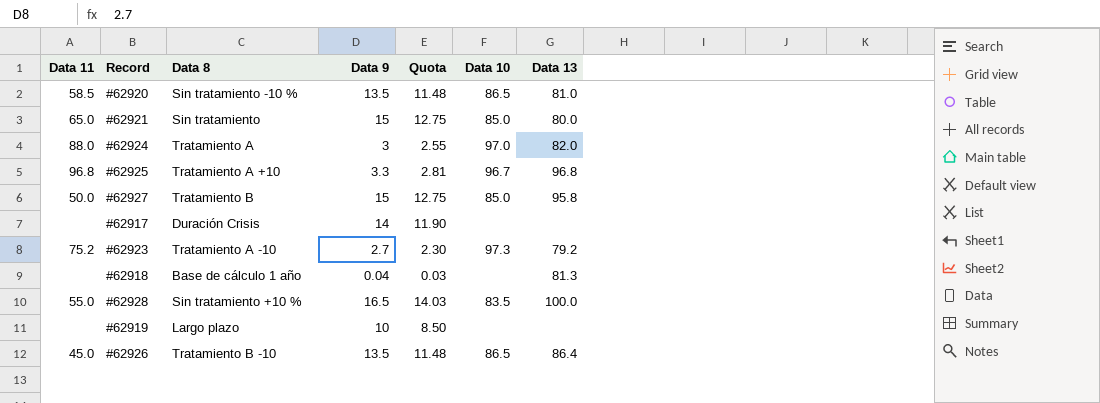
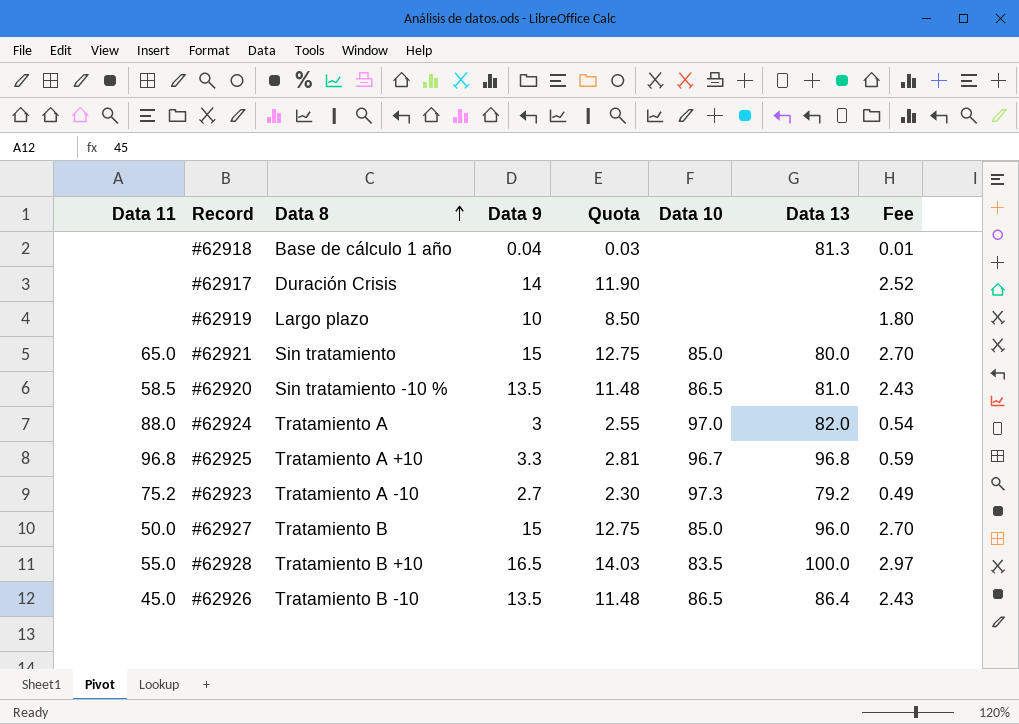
row order: none -> Data 8 ascending
column Fee | formula: none -> [Data 9] * 0.18
#62927 | Data 13: 95.8 -> 96.0
#62928 | Data 8: Sin tratamiento +10 % -> Tratamiento B +10

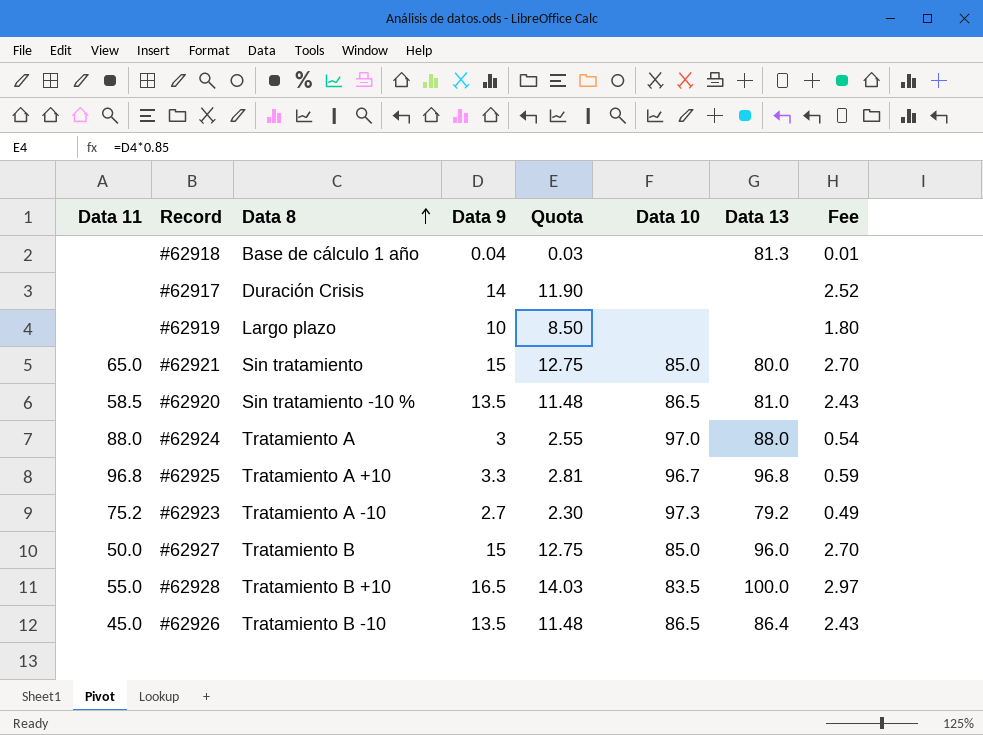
#62924 | Data 13: 82.0 -> 88.0

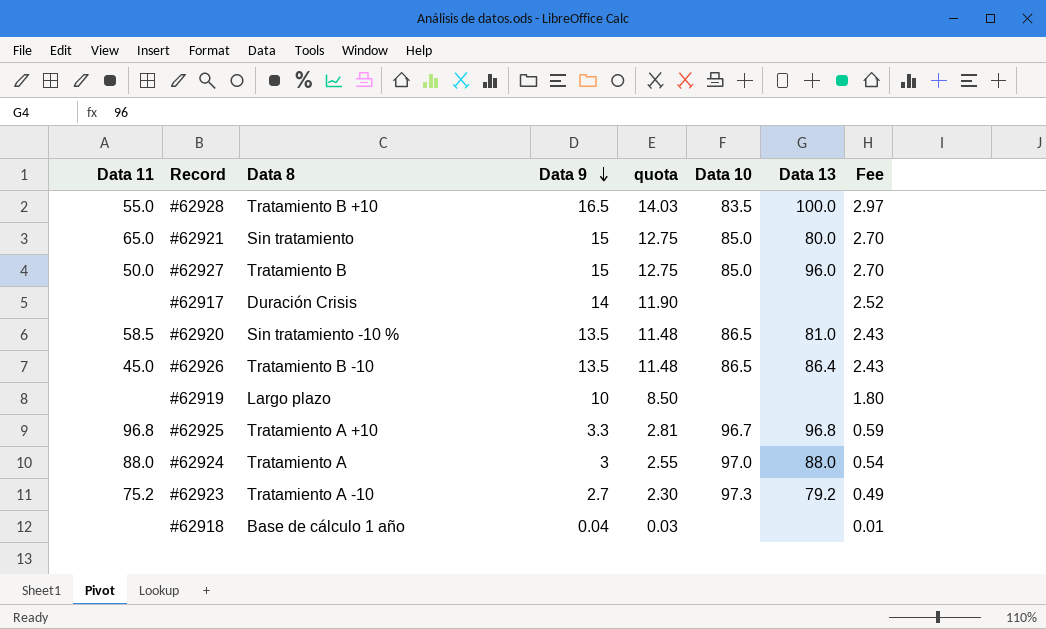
row order: Data 8 ascending -> Data 9 descending
column name: Quota -> quota
#62918 | Data 13: 81.3 -> none

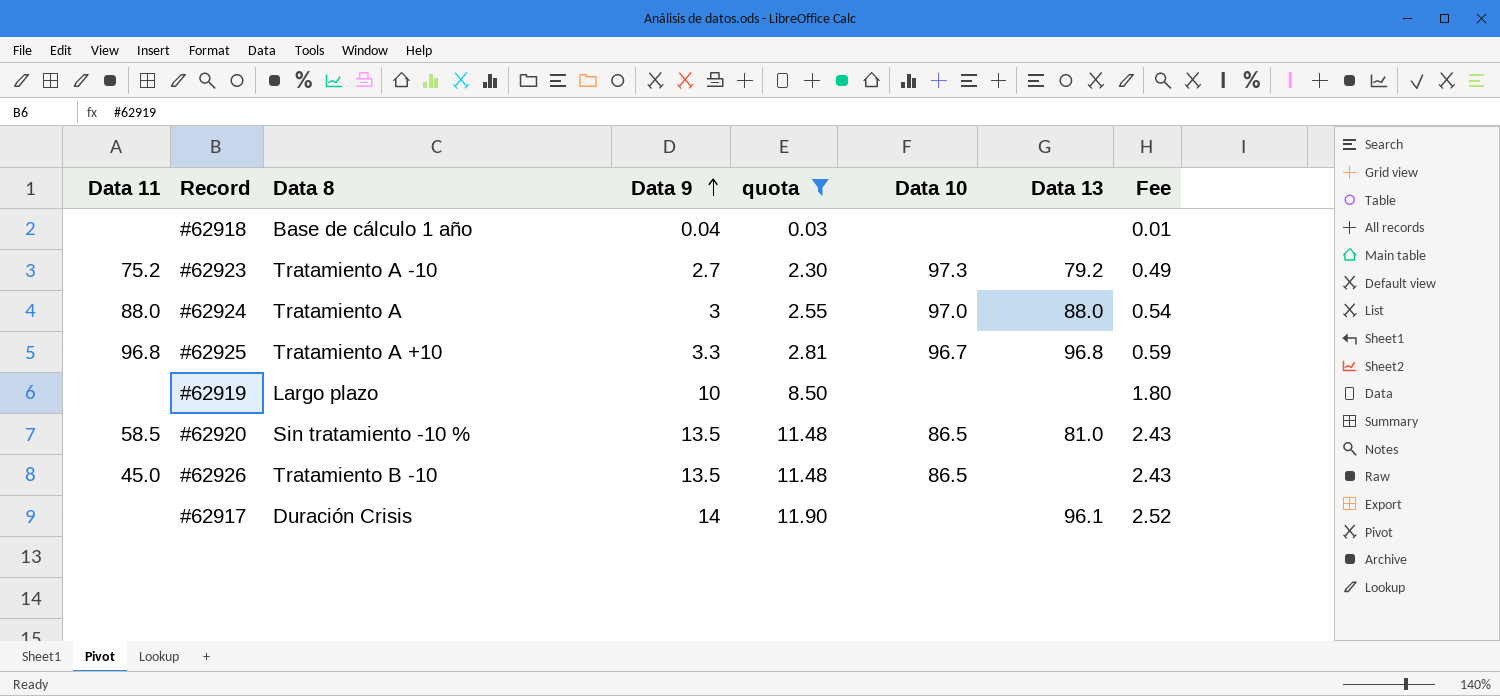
filter: none -> quota <= 11.90
row order: Data 9 descending -> Data 9 ascending
#62926 | Data 13: 86.4 -> none
#62917 | Data 13: none -> 96.1

